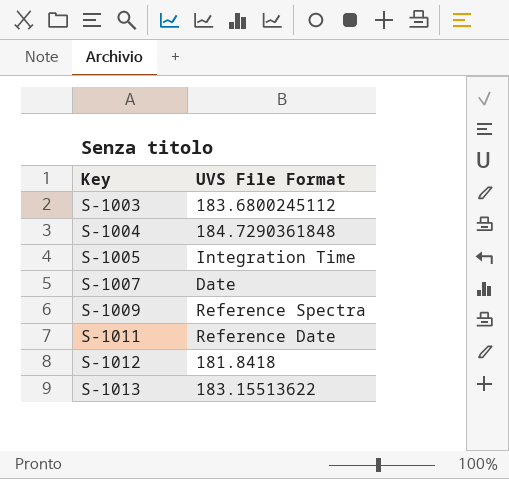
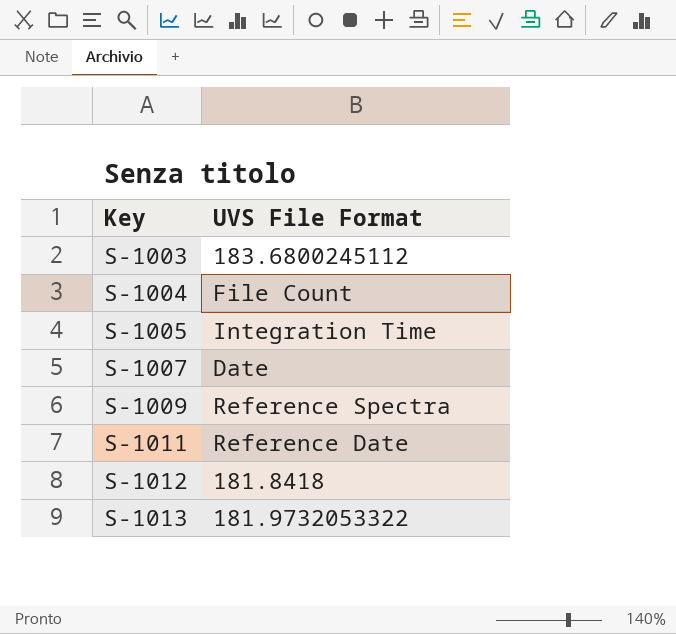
S-1004 | UVS File Format: 184.7290361848 -> File Count
S-1013 | UVS File Format: 183.15513622 -> 181.9732053322

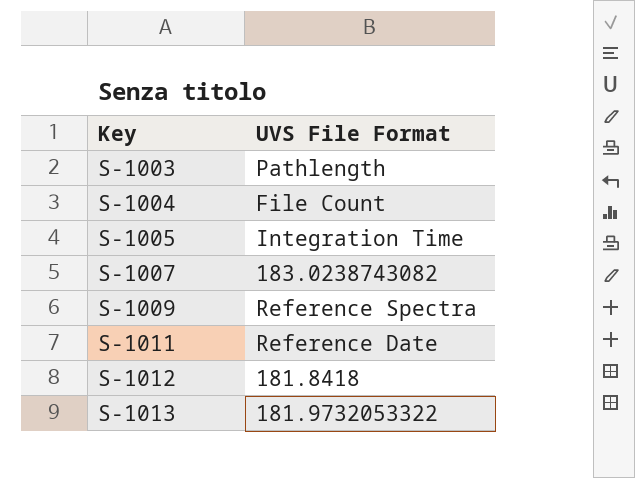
S-1003 | UVS File Format: 183.6800245112 -> Pathlength
S-1007 | UVS File Format: Date -> 183.0238743082

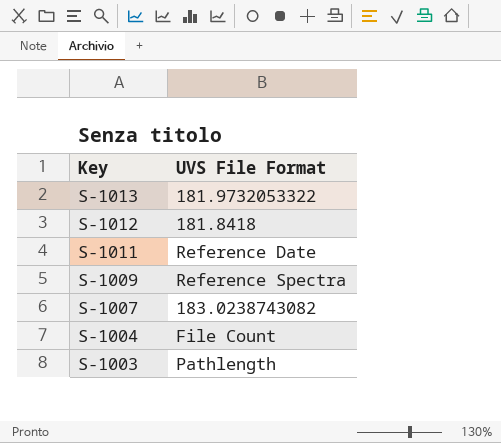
row order: Key ascending -> Key descending
row S-1005: Integration Time -> none

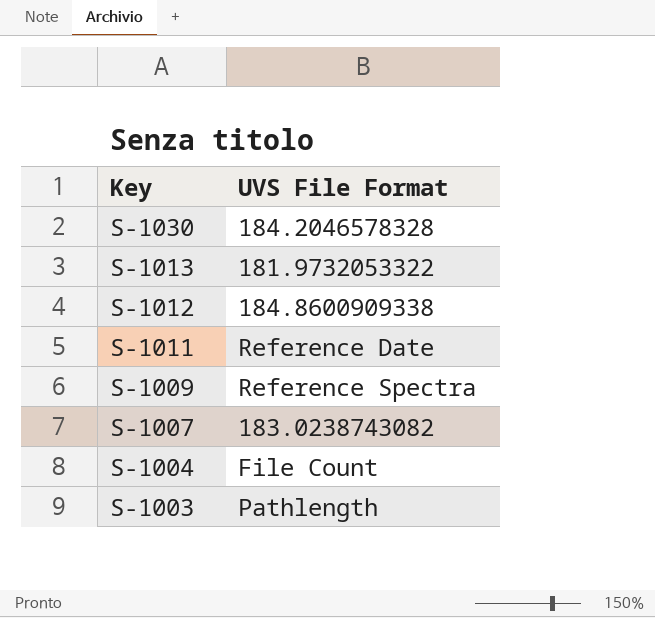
row S-1030: none -> 184.2046578328
S-1012 | UVS File Format: 181.8418 -> 184.8600909338

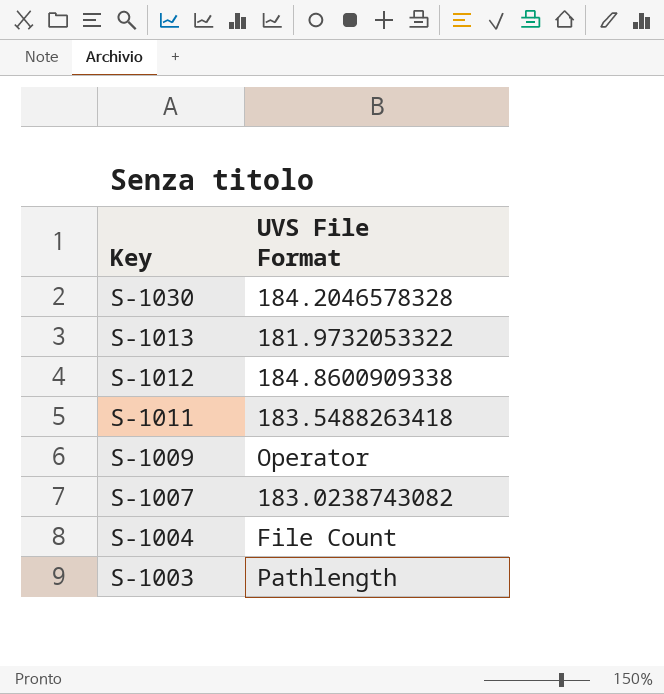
S-1011 | UVS File Format: Reference Date -> 183.5488263418
S-1009 | UVS File Format: Reference Spectra -> Operator

